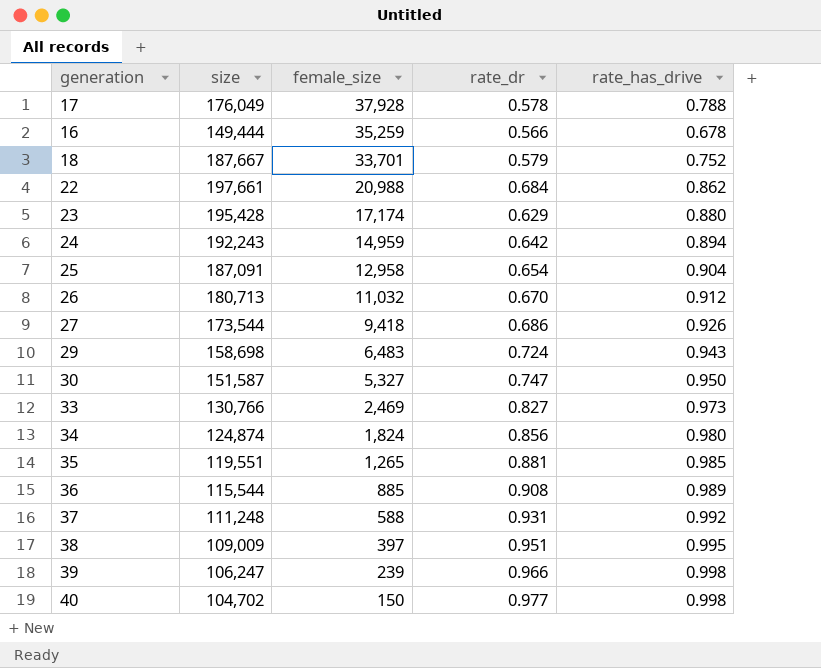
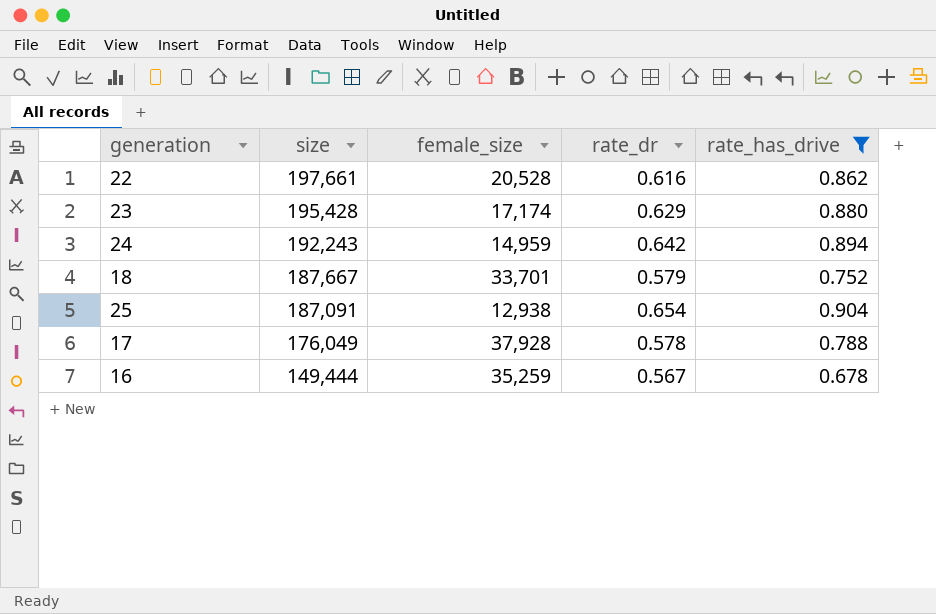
filter: none -> rate_has_drive <= 0.904
row order: female_size descending -> size descending
22 | female_size: 20,988 -> 20,528
22 | rate_dr: 0.684 -> 0.616
25 | female_size: 12,958 -> 12,938
16 | rate_dr: 0.566 -> 0.567

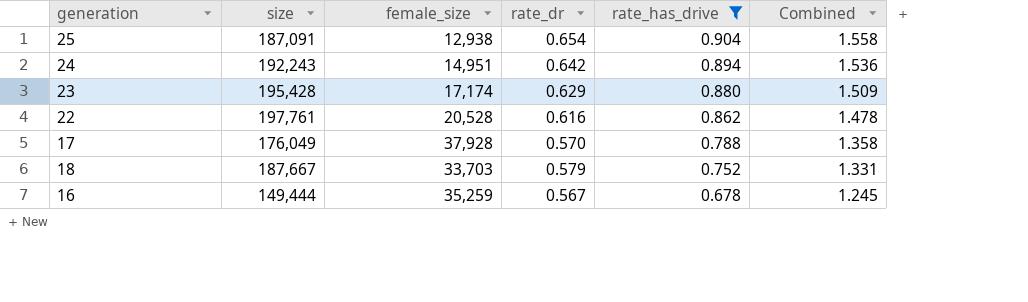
row order: size descending -> rate_has_drive descending
column Combined | formula: none -> [rate_dr] + [rate_has_drive]
24 | female_size: 14,959 -> 14,951
22 | size: 197,661 -> 197,761
17 | rate_dr: 0.578 -> 0.570
18 | female_size: 33,701 -> 33,703

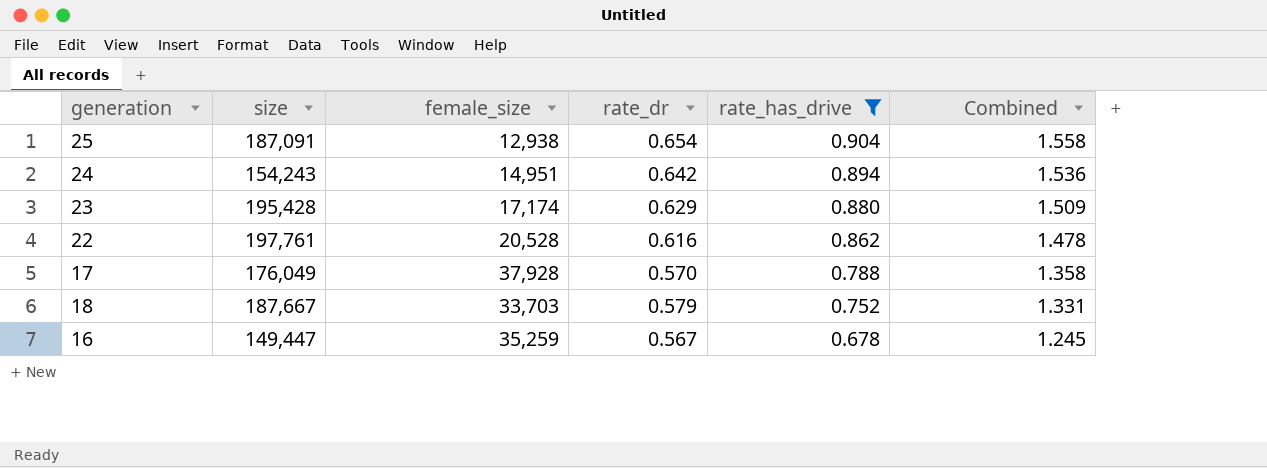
24 | size: 192,243 -> 154,243
16 | size: 149,444 -> 149,447

